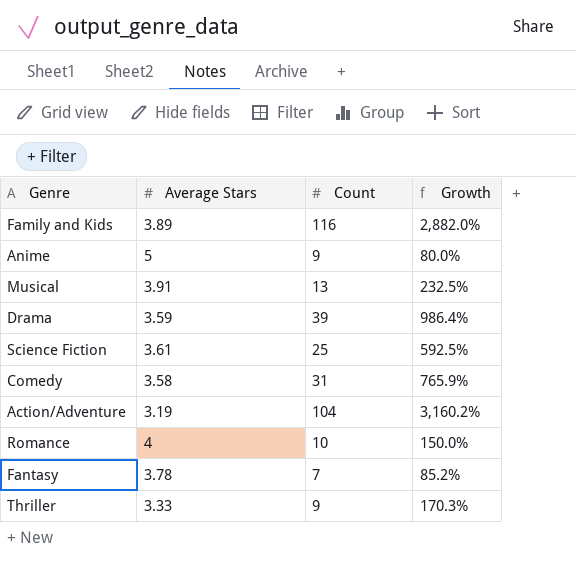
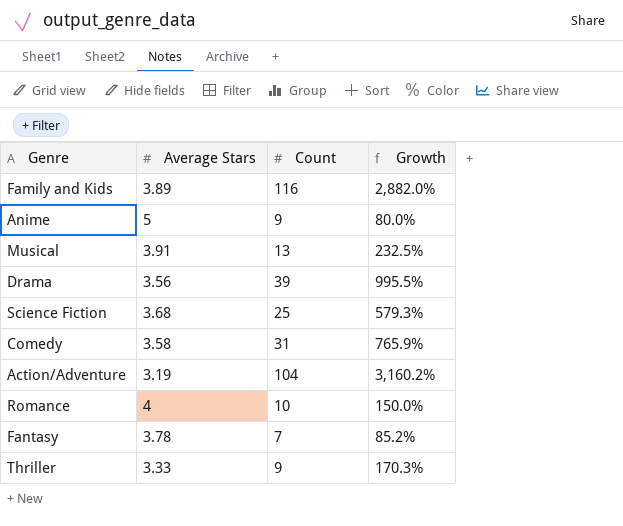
Drama | Average Stars: 3.59 -> 3.56
Drama | Growth: 986.4% -> 995.5%
Science Fiction | Average Stars: 3.61 -> 3.68
Science Fiction | Growth: 592.5% -> 579.3%

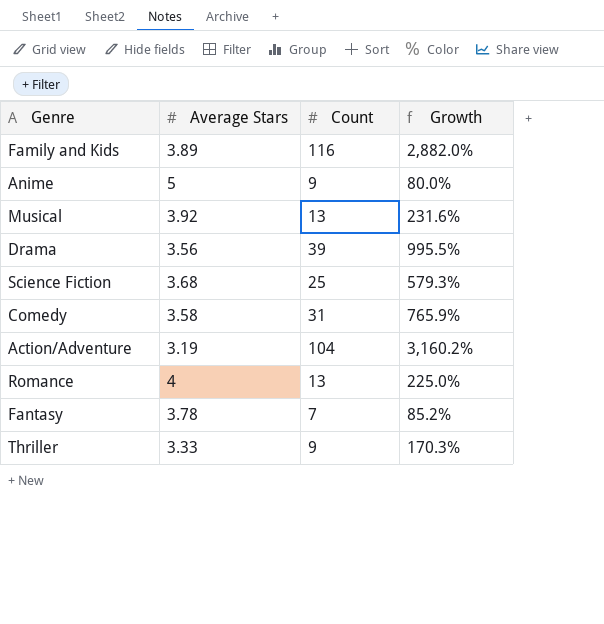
Musical | Average Stars: 3.91 -> 3.92
Musical | Growth: 232.5% -> 231.6%
Romance | Count: 10 -> 13
Romance | Growth: 150.0% -> 225.0%

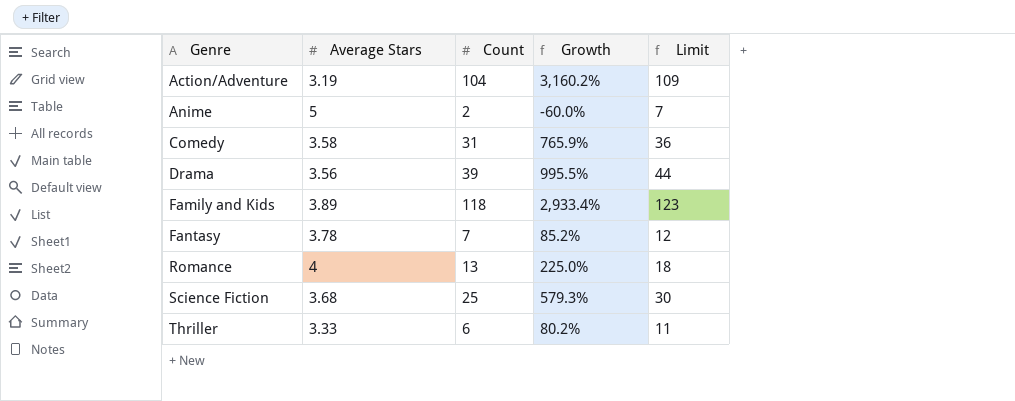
row order: none -> Genre ascending
column Limit | formula: none -> [Count] + 5
row Musical: 3.92 | 13 | 231.6% -> none
Anime | Count: 9 -> 2
Anime | Growth: 80.0% -> -60.0%
Family and Kids | Count: 116 -> 118
Family and Kids | Growth: 2,882.0% -> 2,933.4%
Thriller | Count: 9 -> 6
Thriller | Growth: 170.3% -> 80.2%

